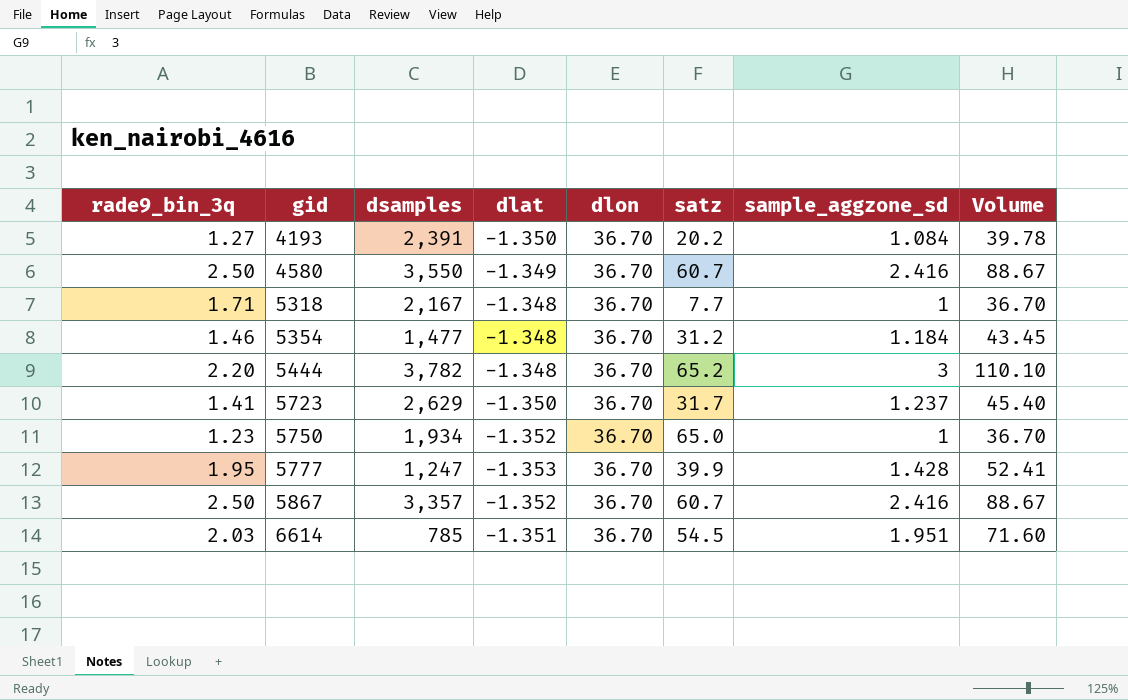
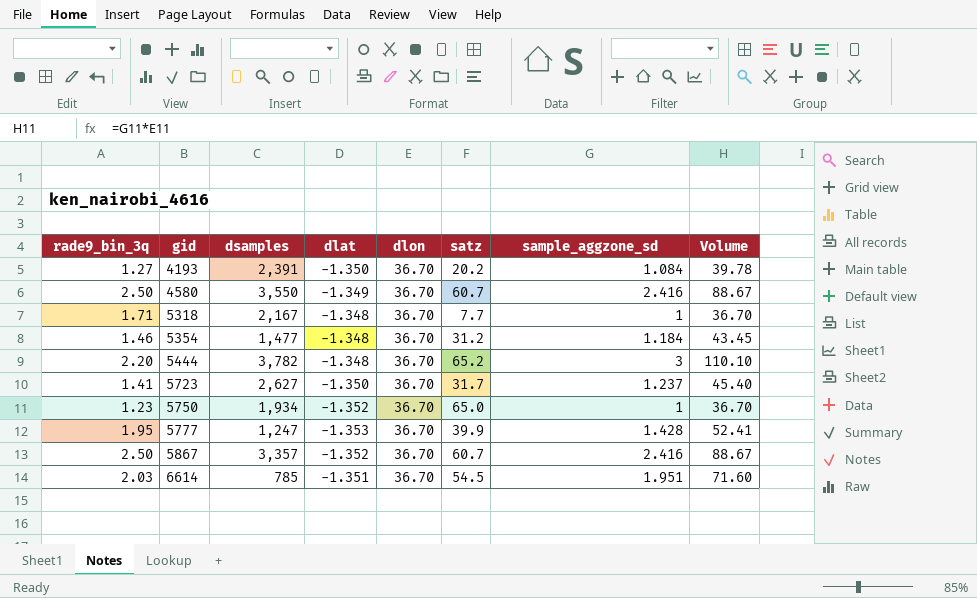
5723 | dsamples: 2,629 -> 2,627

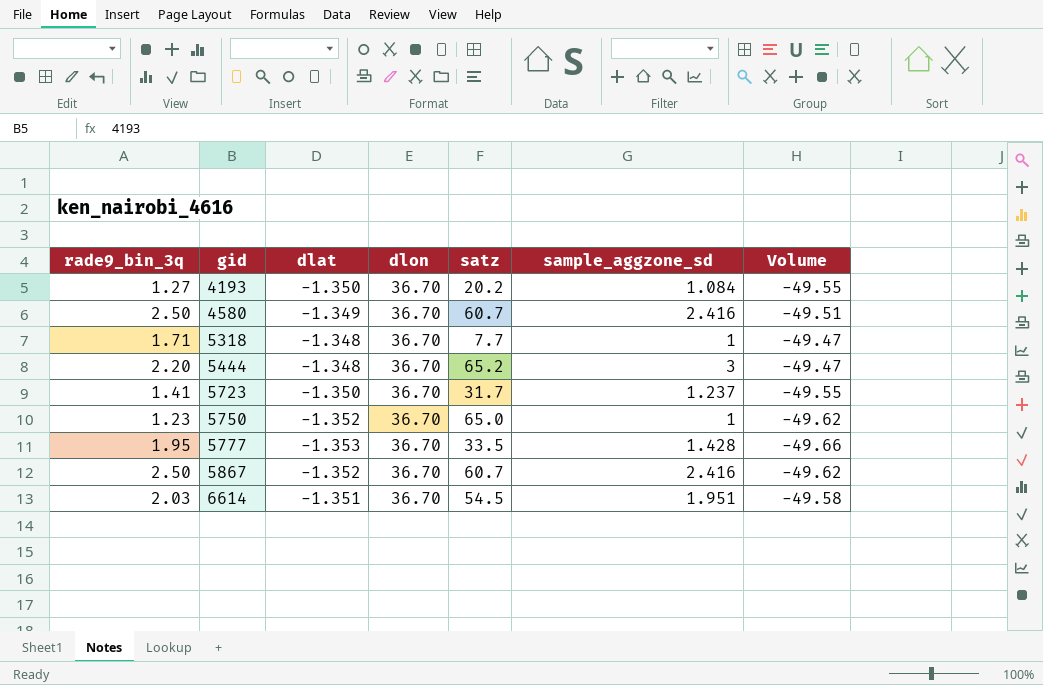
column dsamples | position: 3 -> none
column Volume | formula: [dlon] * [sample_aggzone_sd] -> [dlat] * [dlon]
row 5354: 1.46 | 1,477 | -1.348 | 36.70 | 31.2 | 1.184 | 43.45 -> none
5777 | satz: 39.9 -> 33.5

